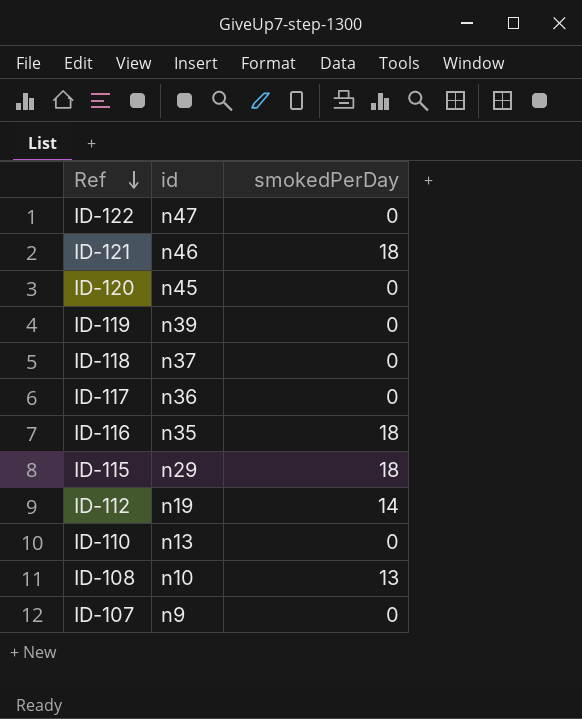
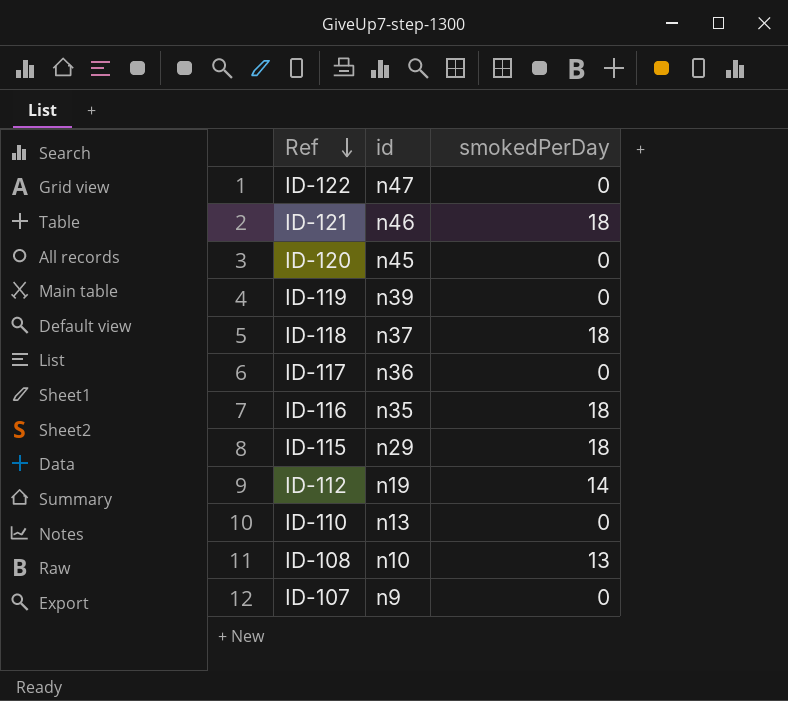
ID-118 | smokedPerDay: 0 -> 18

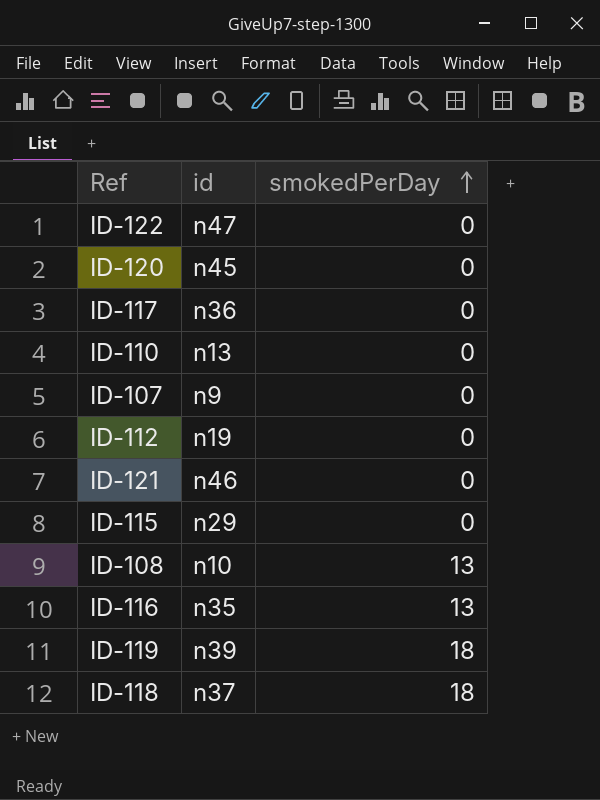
row order: Ref descending -> smokedPerDay ascending
ID-112 | smokedPerDay: 14 -> 0
ID-121 | smokedPerDay: 18 -> 0
ID-115 | smokedPerDay: 18 -> 0
ID-116 | smokedPerDay: 18 -> 13
ID-119 | smokedPerDay: 0 -> 18

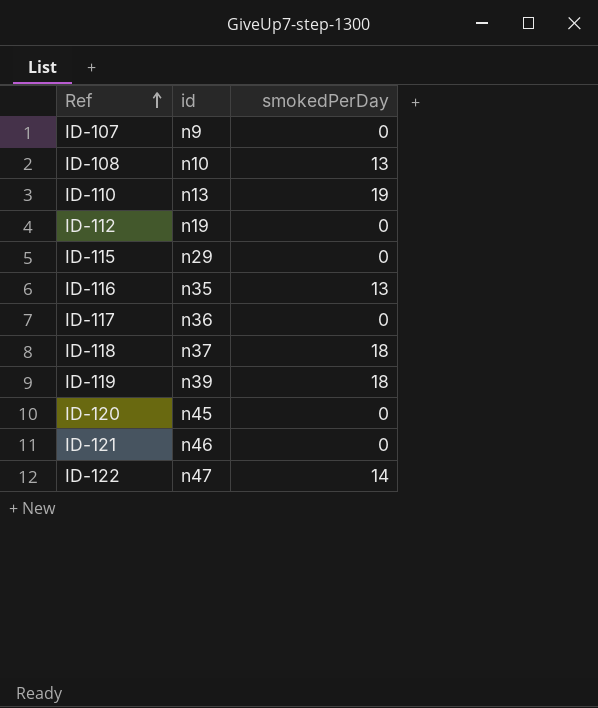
row order: smokedPerDay ascending -> Ref ascending
ID-110 | smokedPerDay: 0 -> 19
ID-122 | smokedPerDay: 0 -> 14

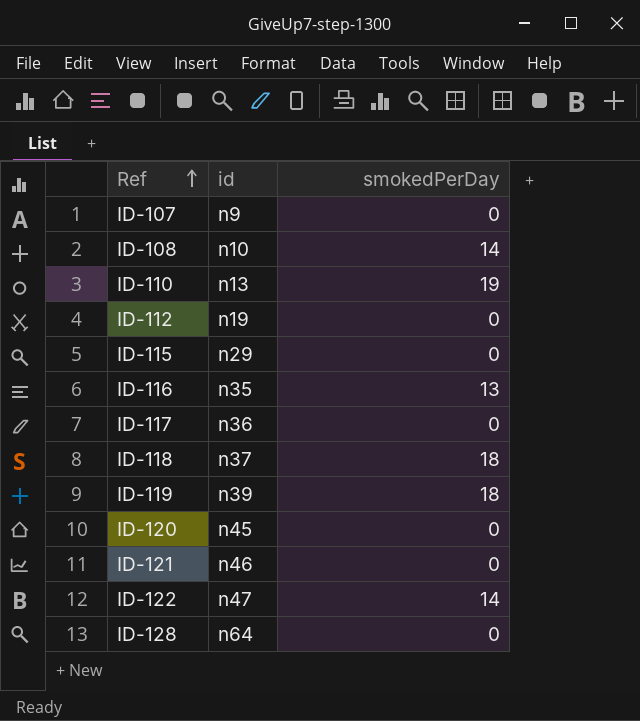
ID-108 | smokedPerDay: 13 -> 14
row ID-128: none -> n64 | 0

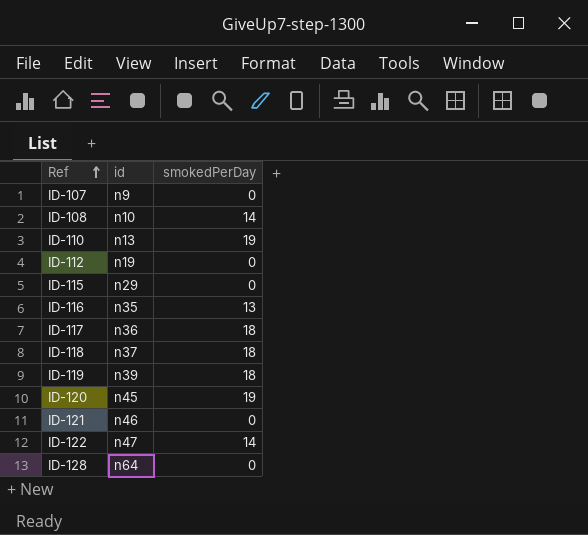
ID-117 | smokedPerDay: 0 -> 18
ID-120 | smokedPerDay: 0 -> 19

